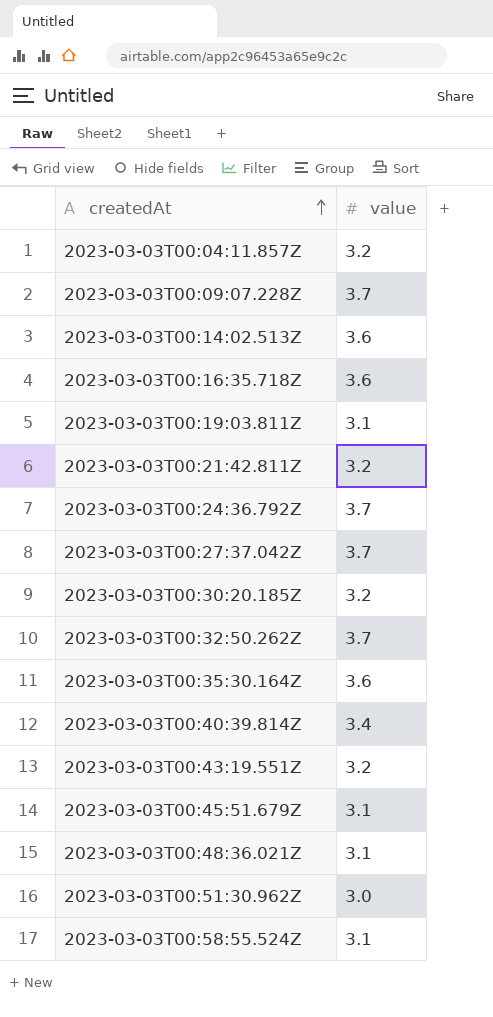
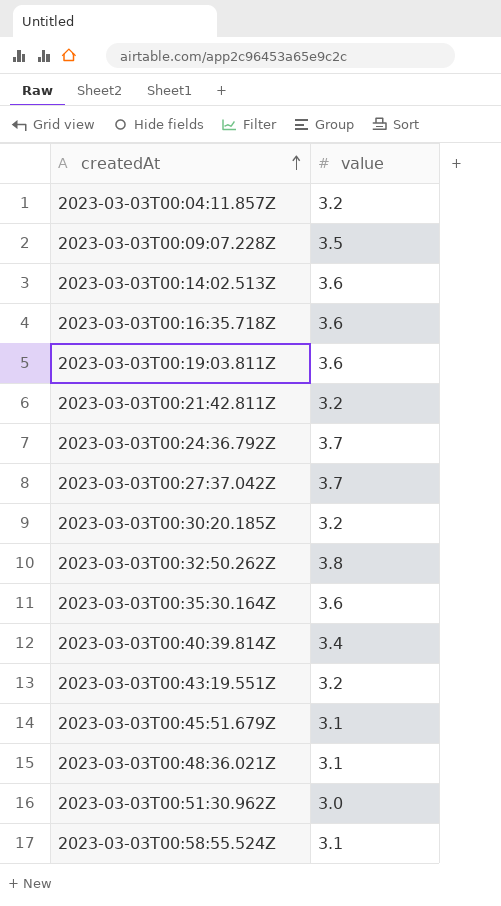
2023-03-03T00:09:07.228Z | value: 3.7 -> 3.5
2023-03-03T00:19:03.811Z | value: 3.1 -> 3.6
2023-03-03T00:32:50.262Z | value: 3.7 -> 3.8

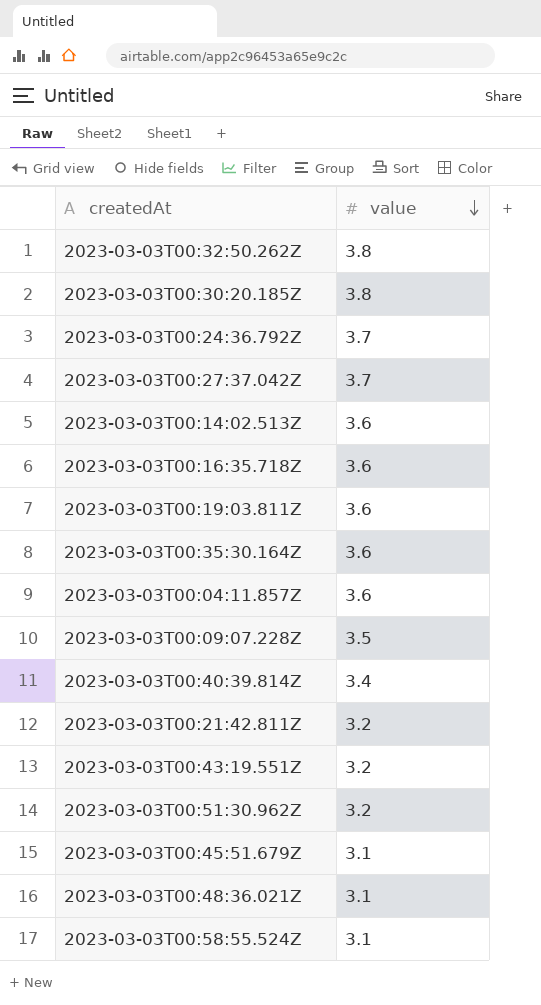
row order: createdAt ascending -> value descending
2023-03-03T00:30:20.185Z | value: 3.2 -> 3.8
2023-03-03T00:04:11.857Z | value: 3.2 -> 3.6
2023-03-03T00:51:30.962Z | value: 3.0 -> 3.2

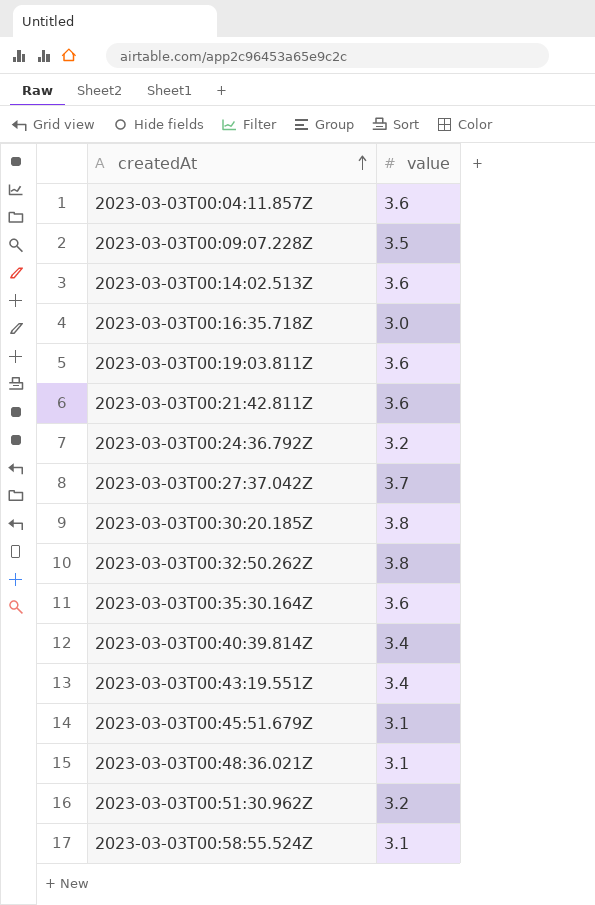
row order: value descending -> createdAt ascending
2023-03-03T00:16:35.718Z | value: 3.6 -> 3.0
2023-03-03T00:21:42.811Z | value: 3.2 -> 3.6
2023-03-03T00:24:36.792Z | value: 3.7 -> 3.2
2023-03-03T00:43:19.551Z | value: 3.2 -> 3.4

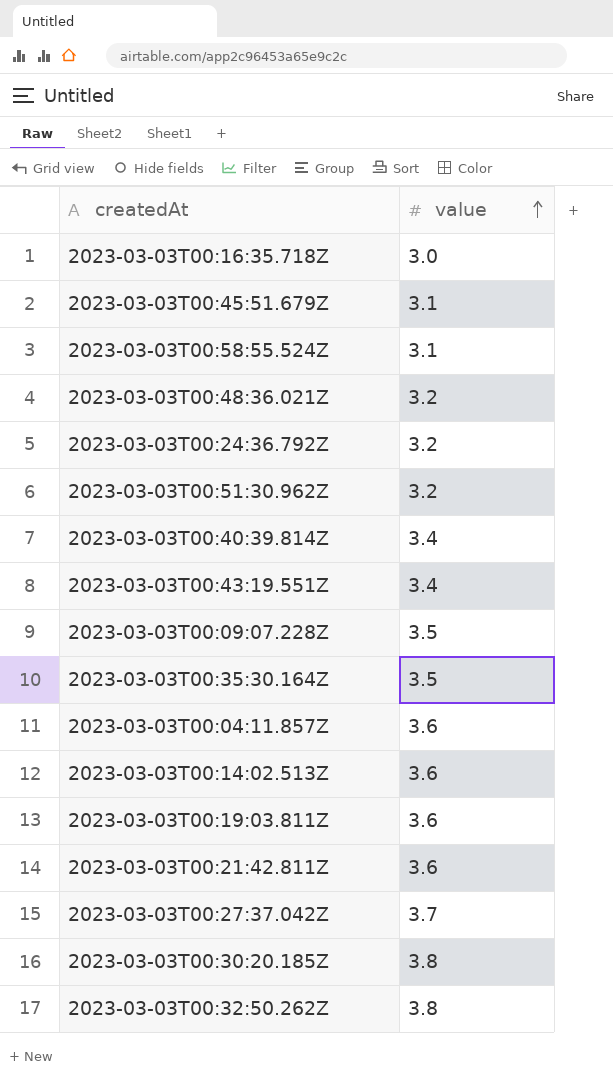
row order: createdAt ascending -> value ascending
2023-03-03T00:48:36.021Z | value: 3.1 -> 3.2
2023-03-03T00:35:30.164Z | value: 3.6 -> 3.5

